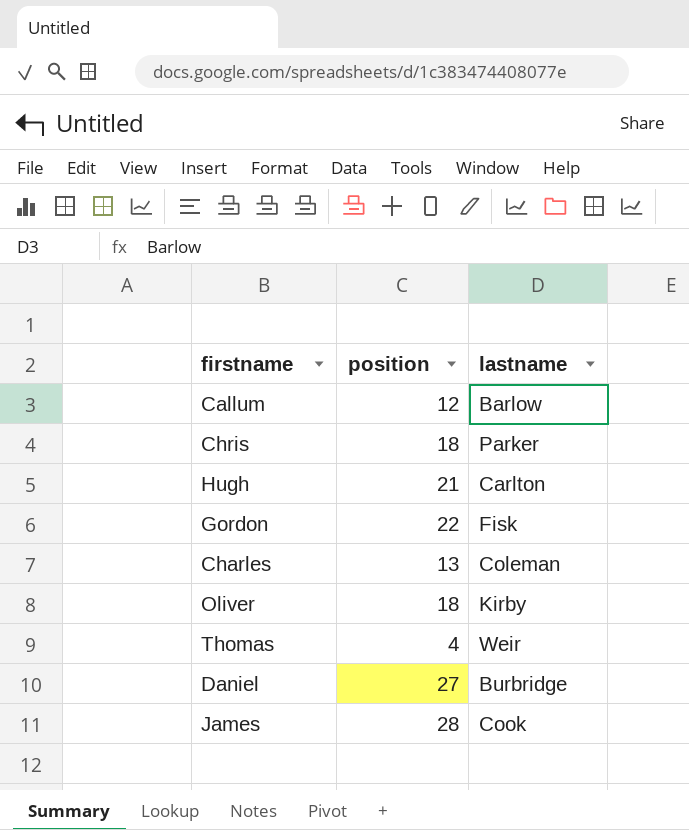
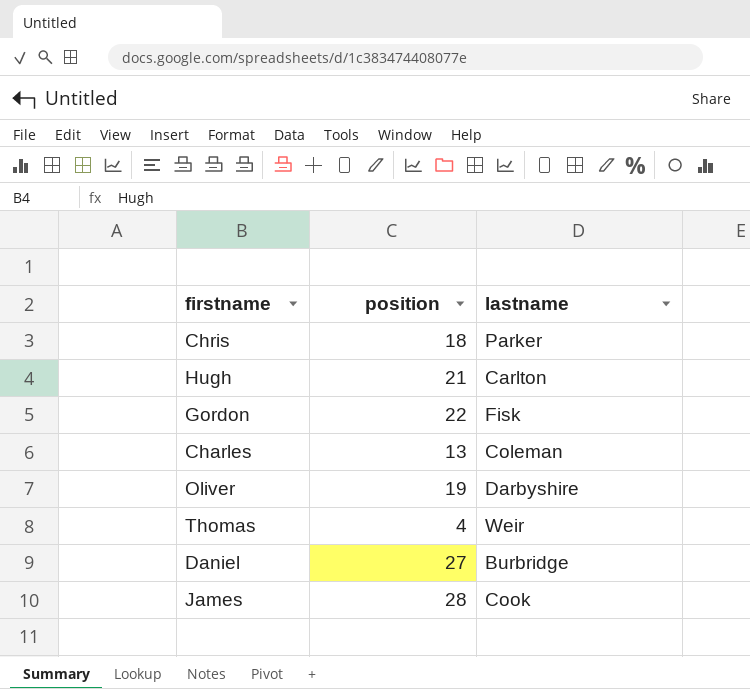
row Callum: 12 | Barlow -> none
Oliver | position: 18 -> 19
Oliver | lastname: Kirby -> Darbyshire

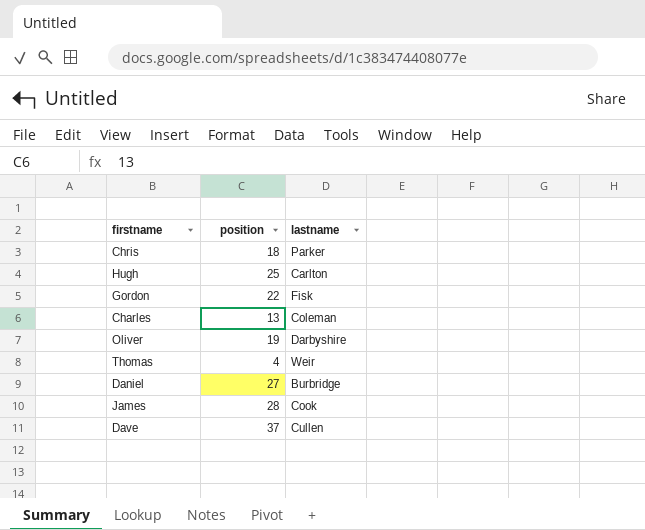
Hugh | position: 21 -> 25
row Dave: none -> 37 | Cullen

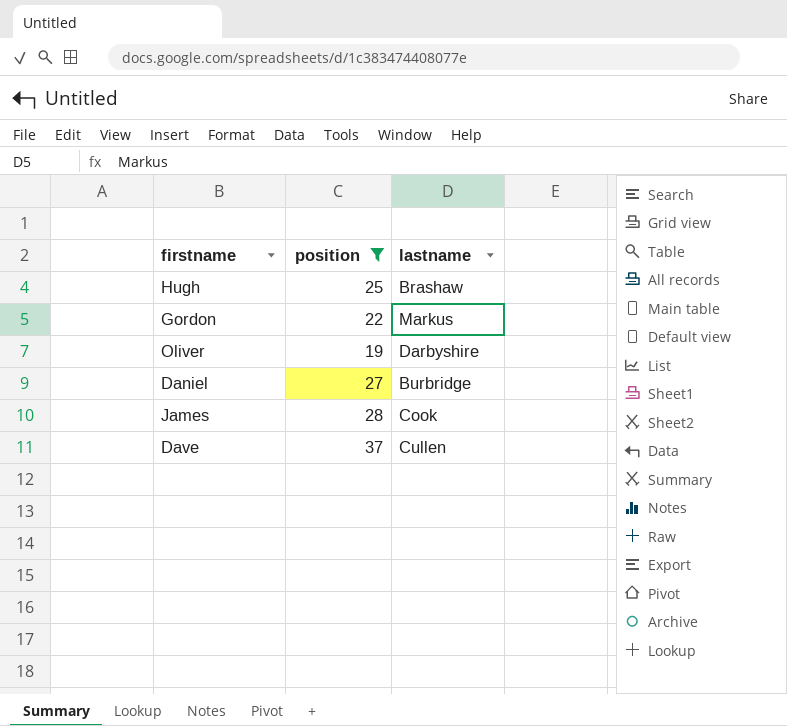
filter: none -> position >= 19
Hugh | lastname: Carlton -> Brashaw
Gordon | lastname: Fisk -> Markus

